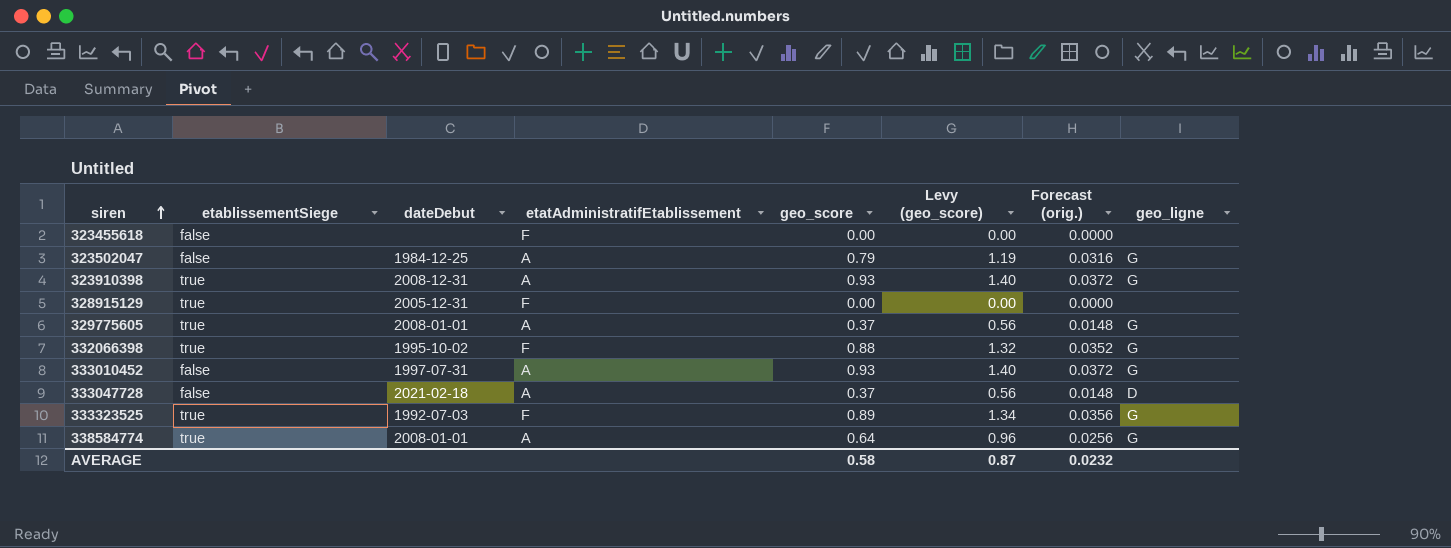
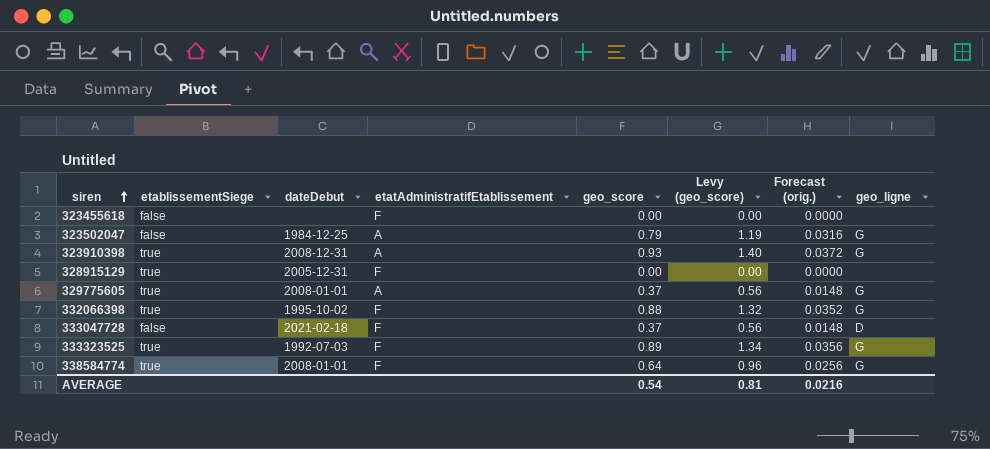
row 333010452: false | 1997-07-31 | A | 0.93 | 1.40 | 0.0372 | G -> none
333047728 | etatAdministratifEtablissement: A -> F
338584774 | etatAdministratifEtablissement: A -> F
AVERAGE | geo_score: 0.58 -> 0.54
AVERAGE | Levy (geo_score): 0.87 -> 0.81
AVERAGE | Forecast (orig.): 0.0232 -> 0.0216

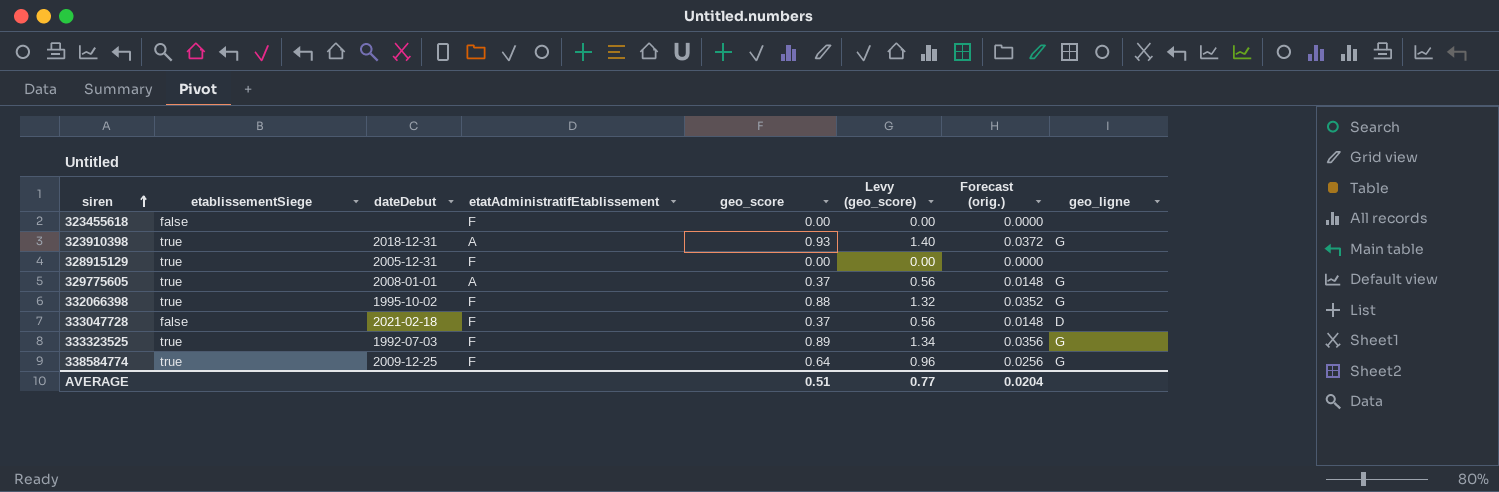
row 323502047: false | 1984-12-25 | A | 0.79 | 1.19 | 0.0316 | G -> none
323910398 | dateDebut: 2008-12-31 -> 2018-12-31
338584774 | dateDebut: 2008-01-01 -> 2009-12-25
AVERAGE | geo_score: 0.54 -> 0.51
AVERAGE | Levy (geo_score): 0.81 -> 0.77
AVERAGE | Forecast (orig.): 0.0216 -> 0.0204

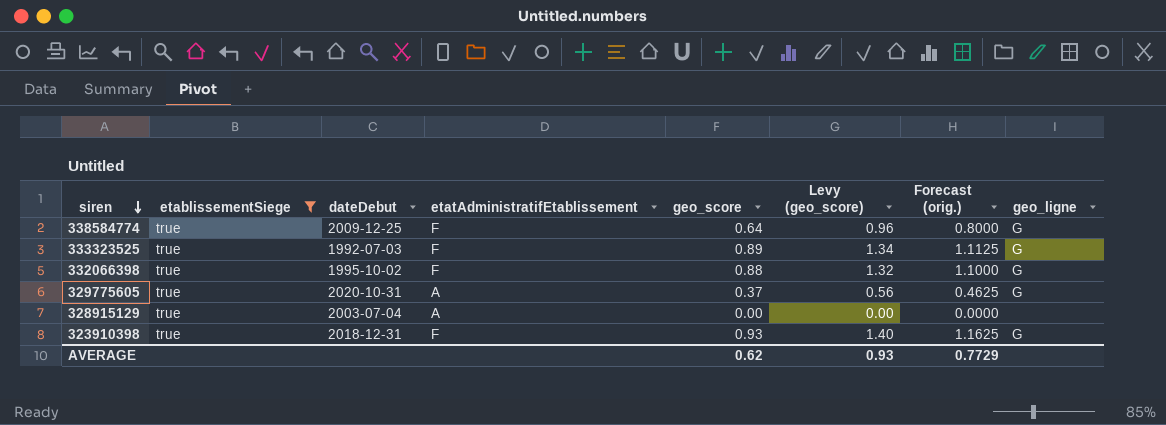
filter: none -> etablissementSiege = true
row order: siren ascending -> siren descending
column Forecast (orig.) | formula: [geo_score] * 0.04 -> [geo_score] * 1.25
329775605 | dateDebut: 2008-01-01 -> 2020-10-31
328915129 | dateDebut: 2005-12-31 -> 2003-07-04
328915129 | etatAdministratifEtablissement: F -> A
323910398 | etatAdministratifEtablissement: A -> F
AVERAGE | geo_score: 0.51 -> 0.62
AVERAGE | Levy (geo_score): 0.77 -> 0.93
AVERAGE | Forecast (orig.): 0.0204 -> 0.7729

